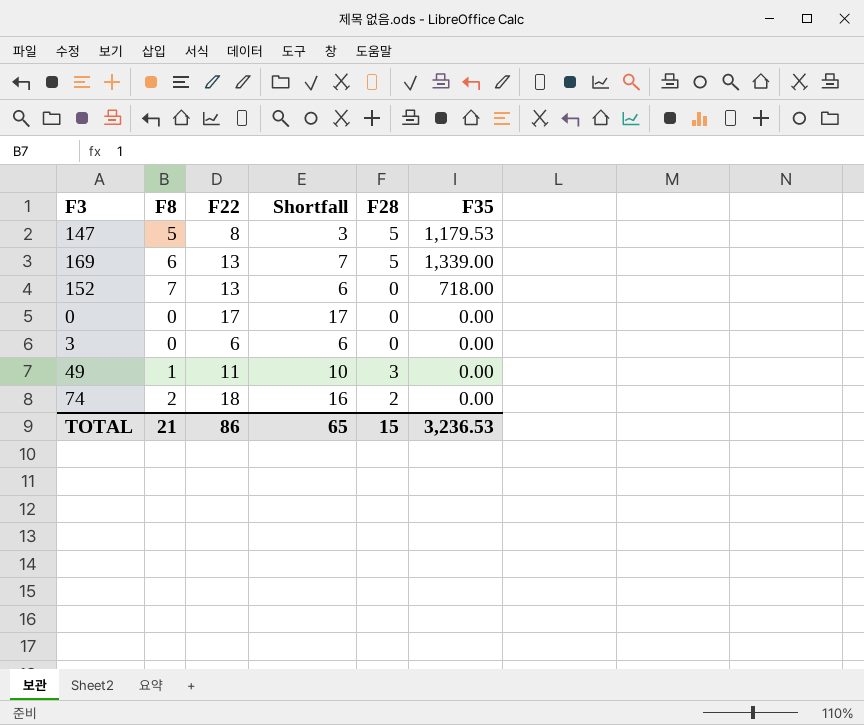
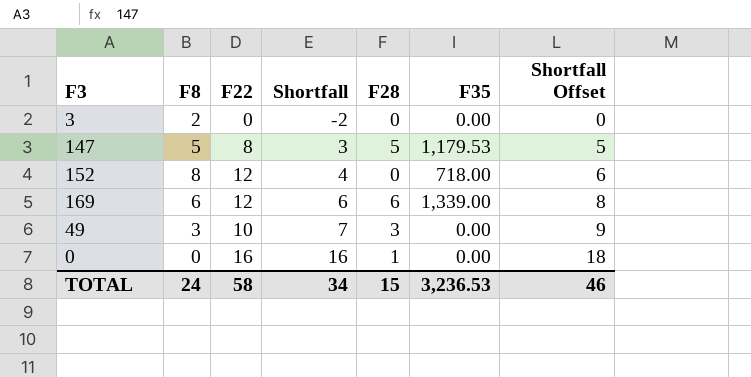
row order: none -> Shortfall ascending
column Shortfall Offset | formula: none -> [Shortfall] + 2
row 74: 2 | 18 | 16 | 2 | 0.00 -> none
3 | F8: 0 -> 2
3 | F22: 6 -> 0
3 | Shortfall: 6 -> -2
152 | F8: 7 -> 8
152 | F22: 13 -> 12
152 | Shortfall: 6 -> 4
169 | F22: 13 -> 12
169 | Shortfall: 7 -> 6
169 | F28: 5 -> 6
49 | F8: 1 -> 3
49 | F22: 11 -> 10
49 | Shortfall: 10 -> 7
0 | F22: 17 -> 16
0 | Shortfall: 17 -> 16
0 | F28: 0 -> 1
TOTAL | F8: 21 -> 24
TOTAL | F22: 86 -> 58
TOTAL | Shortfall: 65 -> 34

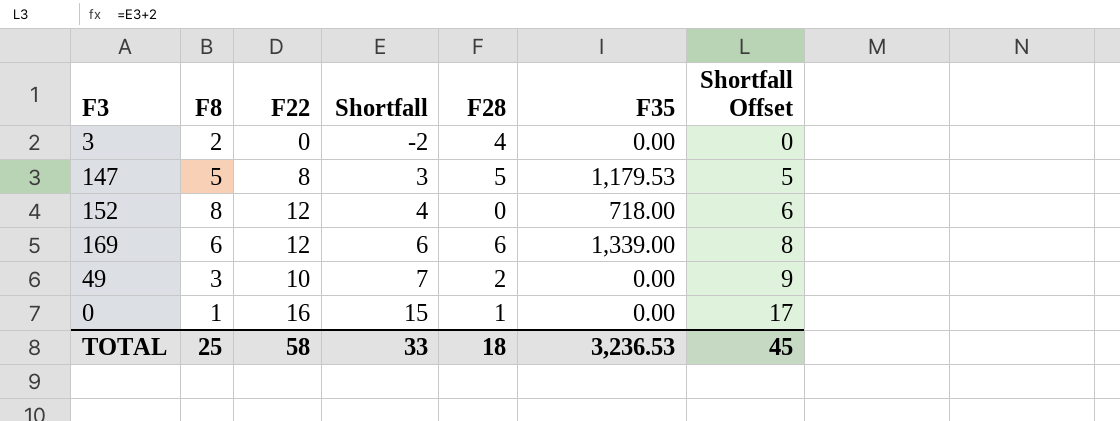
3 | F28: 0 -> 4
49 | F28: 3 -> 2
0 | F8: 0 -> 1
0 | Shortfall: 16 -> 15
0 | Shortfall Offset: 18 -> 17
TOTAL | F8: 24 -> 25
TOTAL | Shortfall: 34 -> 33
TOTAL | F28: 15 -> 18
TOTAL | Shortfall Offset: 46 -> 45

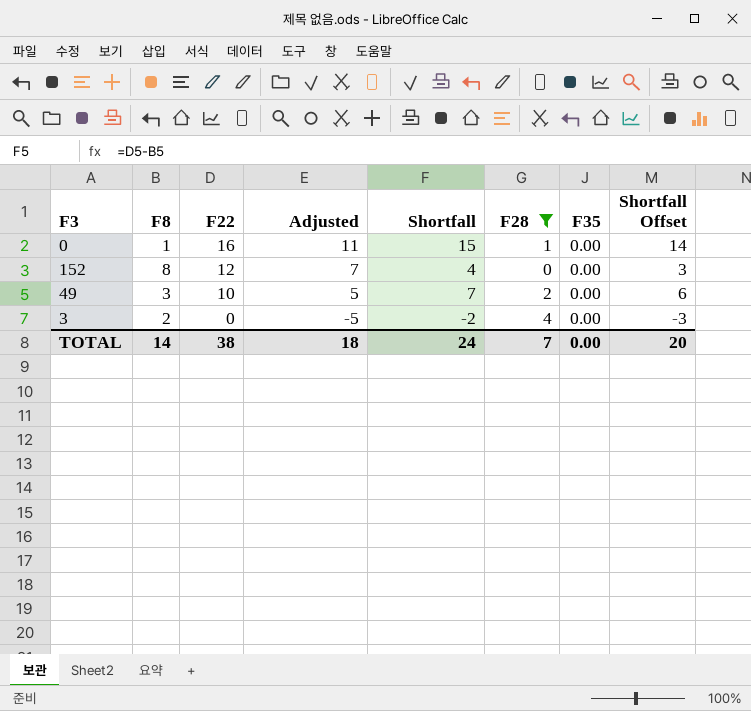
filter: none -> F28 <= 4
row order: Shortfall ascending -> F22 descending
column Adjusted | formula: none -> [F22] - 5
column Shortfall Offset | formula: [Shortfall] + 2 -> [Shortfall] - 1
152 | F35: 718.00 -> 0.00
TOTAL | F8: 25 -> 14
TOTAL | F22: 58 -> 38
TOTAL | Shortfall: 33 -> 24
TOTAL | F28: 18 -> 7
TOTAL | F35: 3,236.53 -> 0.00
TOTAL | Shortfall Offset: 45 -> 20

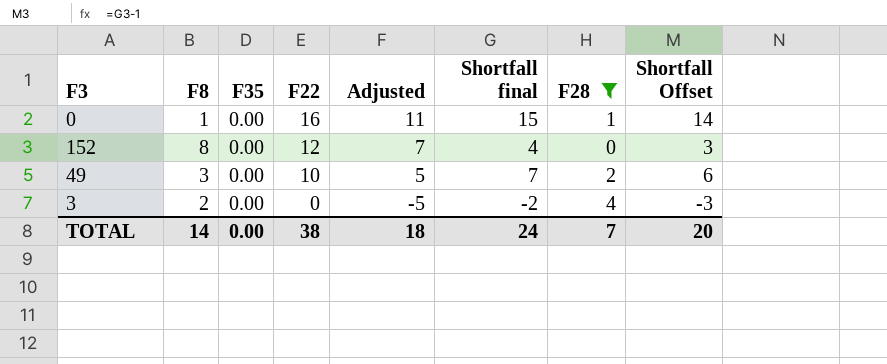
column F35 | position: 7 -> 3
column name: Shortfall -> Shortfall final

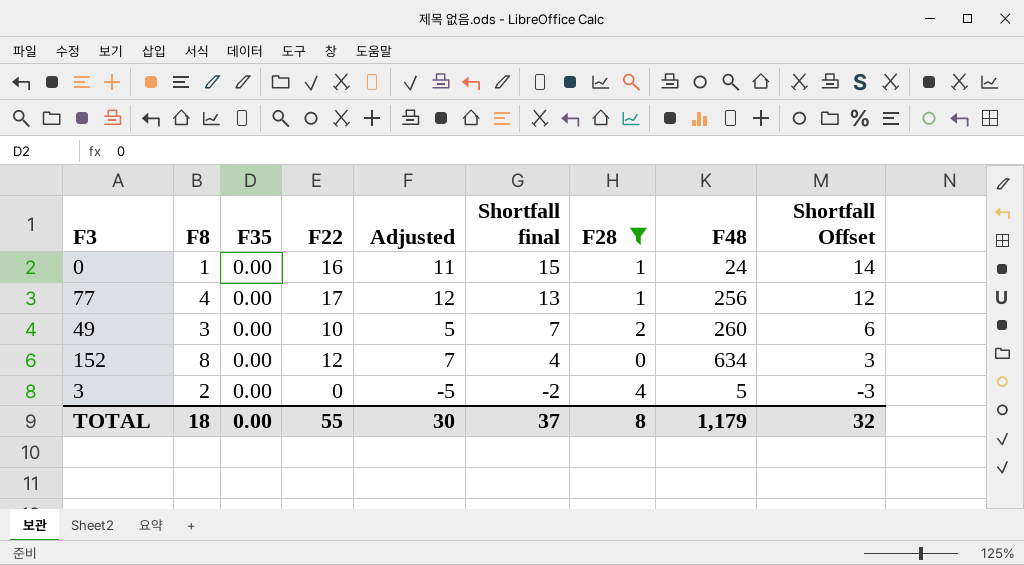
row order: F22 descending -> Shortfall final descending
column F48 | position: none -> 8
row 77: none -> 4 | 0.00 | 17 | 12 | 13 | 1 | 256 | 12
TOTAL | F8: 14 -> 18
TOTAL | F22: 38 -> 55
TOTAL | Adjusted: 18 -> 30
TOTAL | Shortfall final: 24 -> 37
TOTAL | F28: 7 -> 8
TOTAL | Shortfall Offset: 20 -> 32

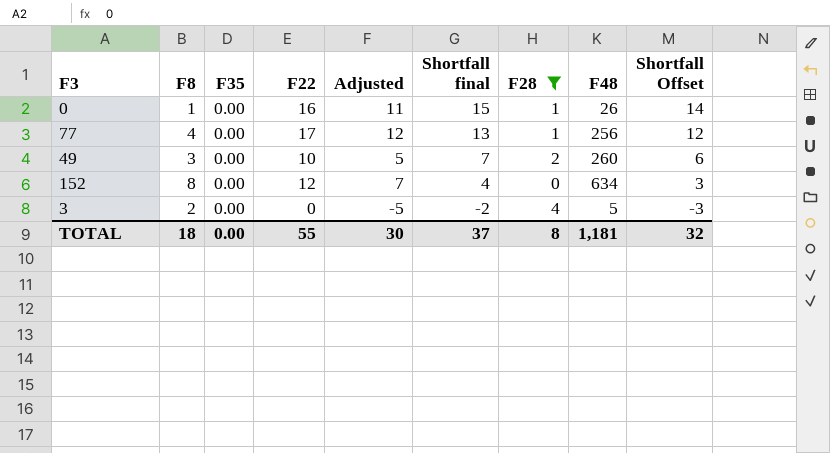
0 | F48: 24 -> 26
TOTAL | F48: 1,179 -> 1,181

